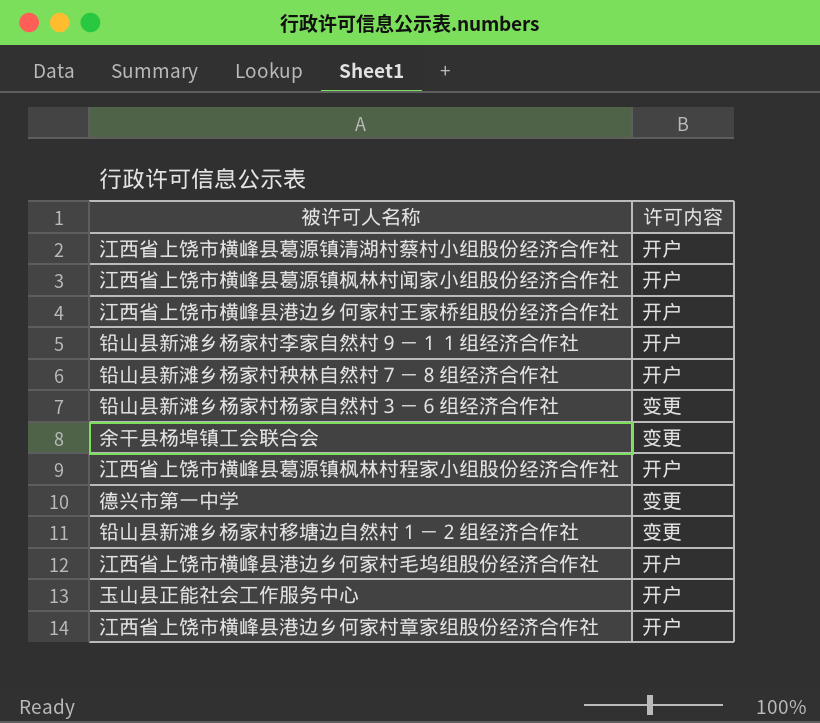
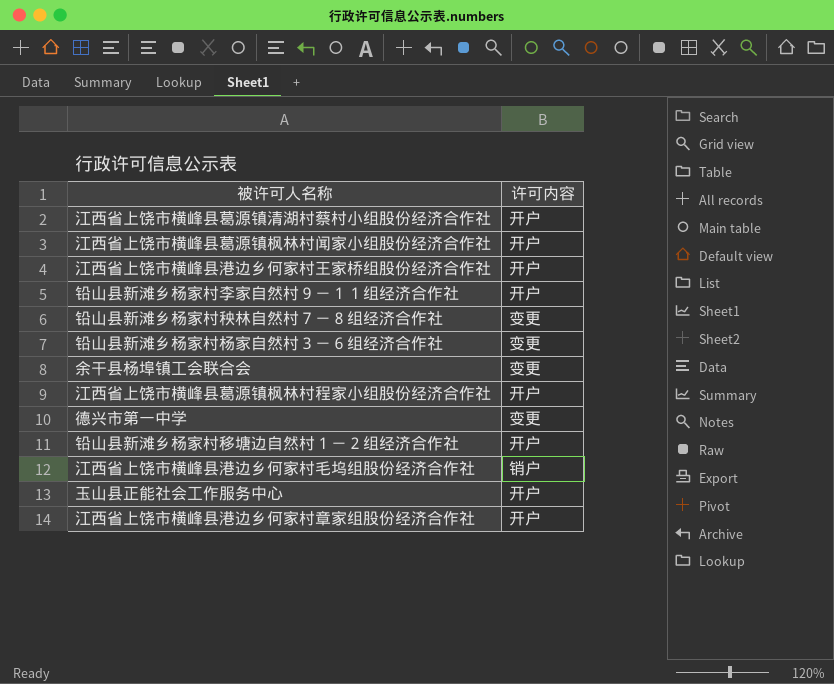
铅山县新滩乡杨家村秧林自然村７－８组经济合作社 | 许可内容: 开户 -> 变更
铅山县新滩乡杨家村移塘边自然村１－２组经济合作社 | 许可内容: 变更 -> 开户
江西省上饶市横峰县港边乡何家村毛坞组股份经济合作社 | 许可内容: 开户 -> 销户

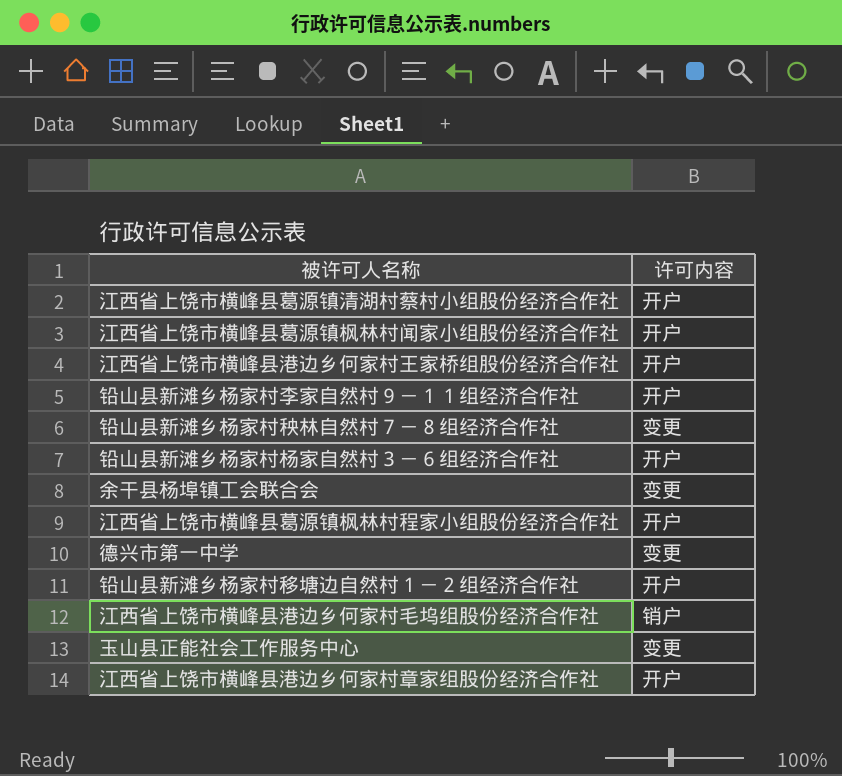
铅山县新滩乡杨家村杨家自然村３－６组经济合作社 | 许可内容: 变更 -> 开户
玉山县正能社会工作服务中心 | 许可内容: 开户 -> 变更

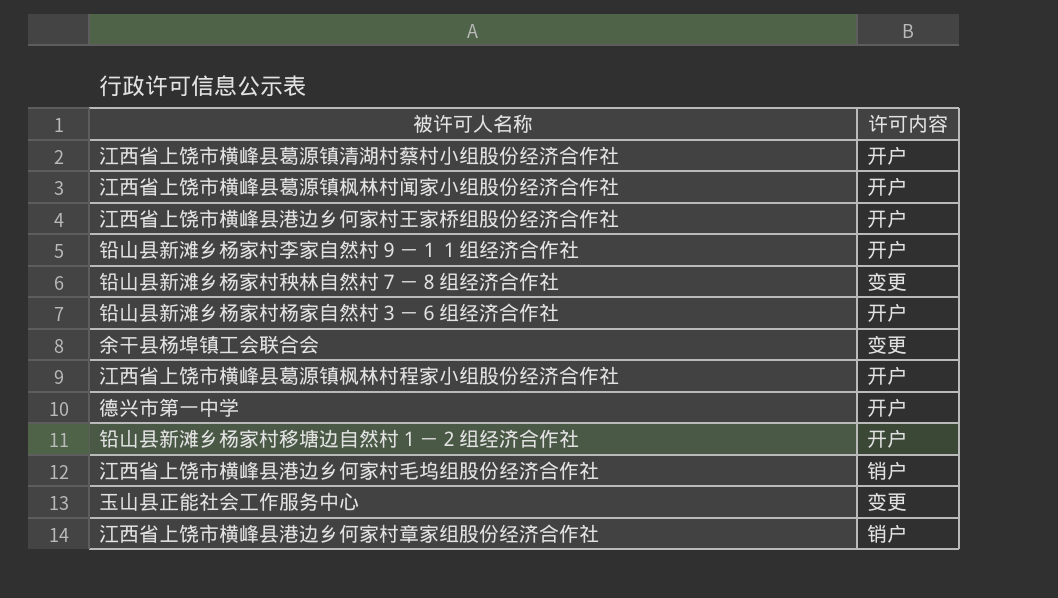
德兴市第一中学 | 许可内容: 变更 -> 开户
江西省上饶市横峰县港边乡何家村章家组股份经济合作社 | 许可内容: 开户 -> 销户

